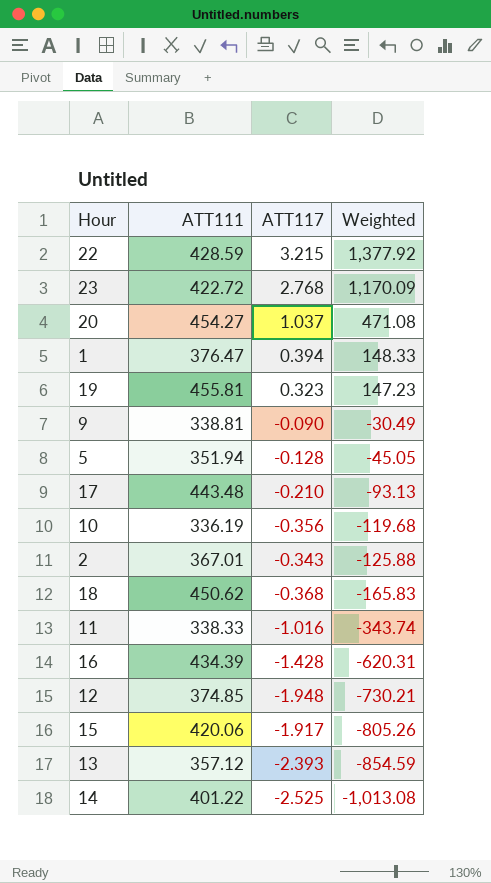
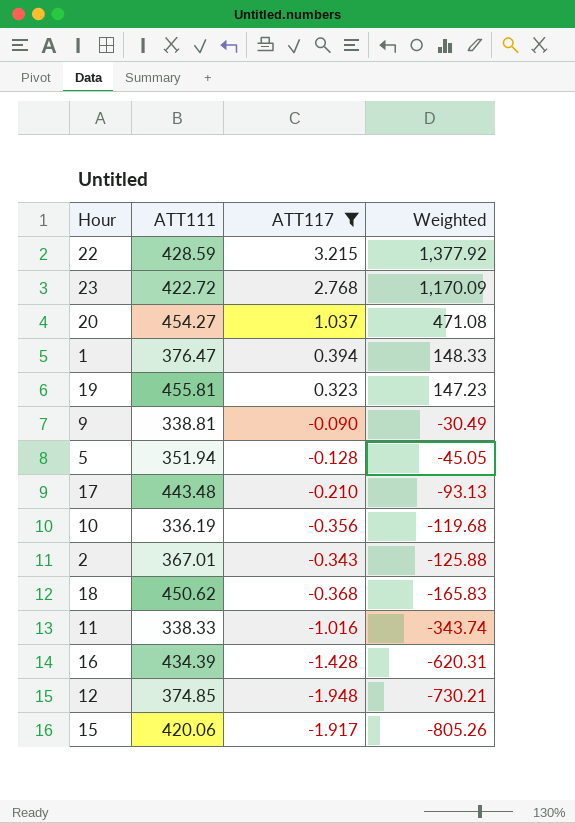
filter: none -> ATT117 >= -1.948

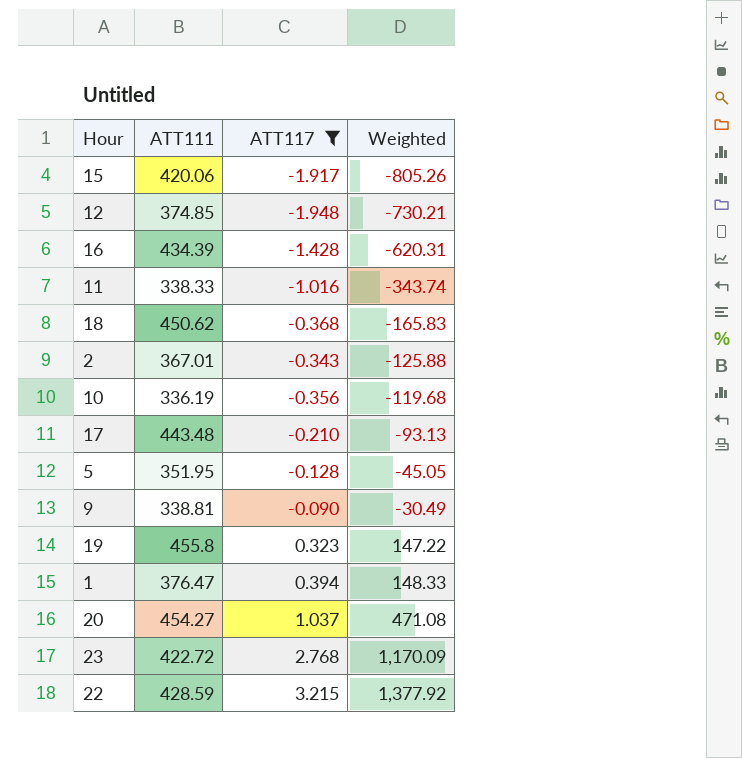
row order: Weighted descending -> Weighted ascending
5 | ATT111: 351.94 -> 351.95
19 | ATT111: 455.81 -> 455.8
19 | Weighted: 147.23 -> 147.22

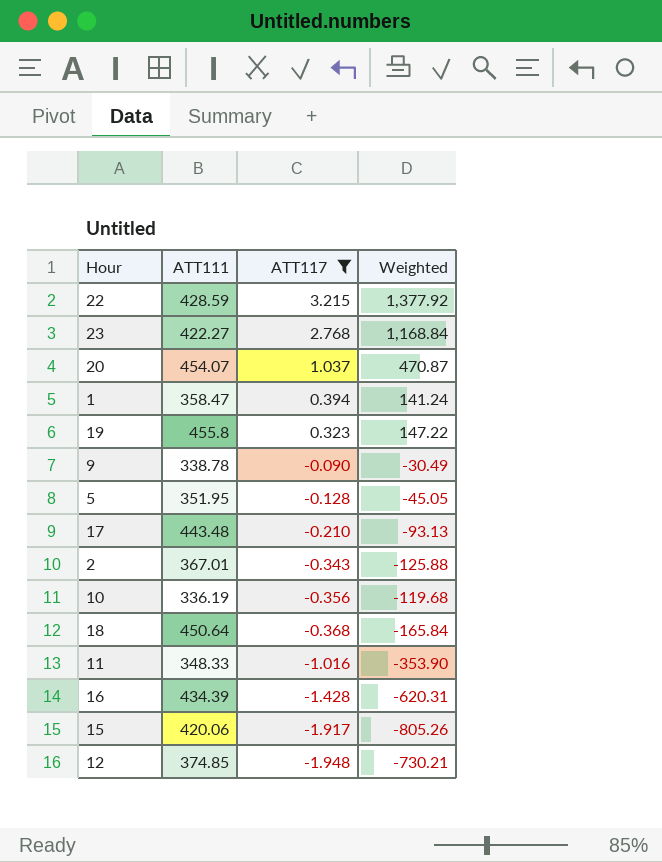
row order: Weighted ascending -> ATT117 descending
23 | ATT111: 422.72 -> 422.27
23 | Weighted: 1,170.09 -> 1,168.84
20 | ATT111: 454.27 -> 454.07
20 | Weighted: 471.08 -> 470.87
1 | ATT111: 376.47 -> 358.47
1 | Weighted: 148.33 -> 141.24
9 | ATT111: 338.81 -> 338.78
18 | ATT111: 450.62 -> 450.64
18 | Weighted: -165.83 -> -165.84
11 | ATT111: 338.33 -> 348.33
11 | Weighted: -343.74 -> -353.90

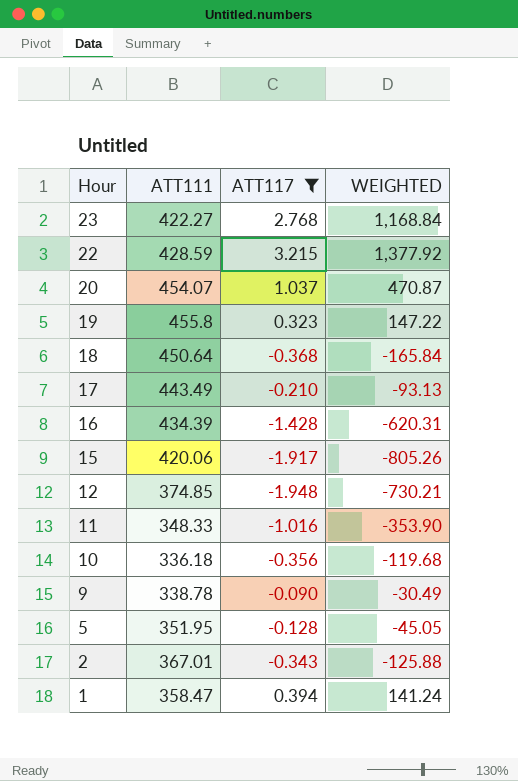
row order: ATT117 descending -> Hour descending
column name: Weighted -> WEIGHTED
17 | ATT111: 443.48 -> 443.49
10 | ATT111: 336.19 -> 336.18

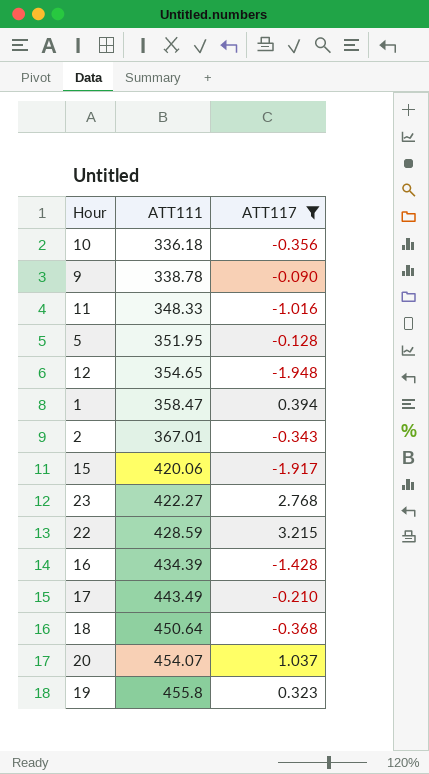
row order: Hour descending -> ATT111 ascending
column WEIGHTED | formula: [ATT111] * [ATT117] -> none
12 | ATT111: 374.85 -> 354.65

